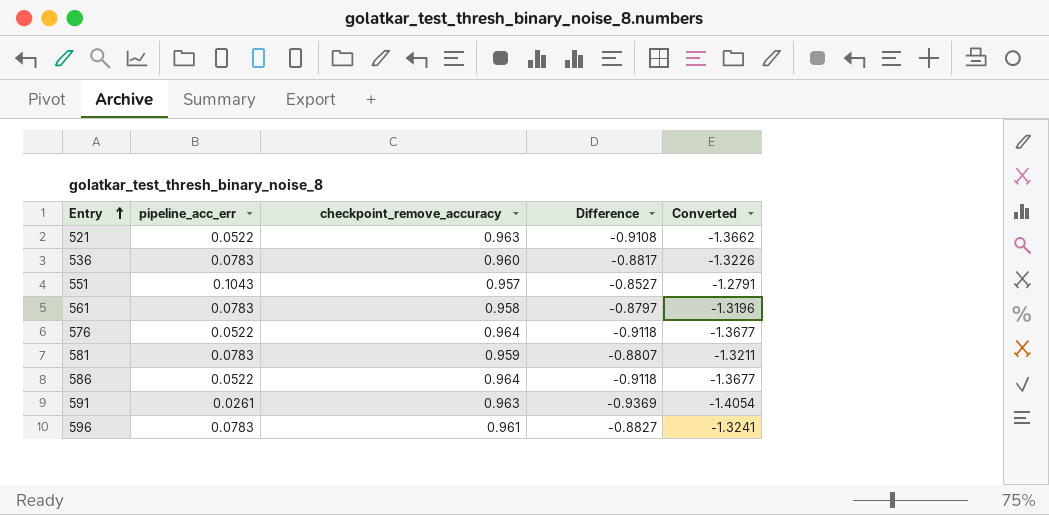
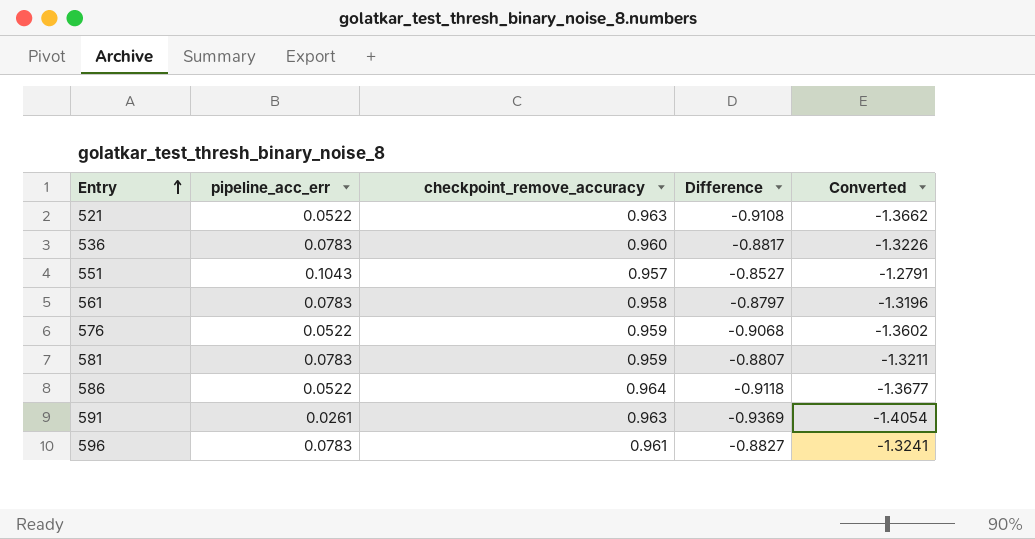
576 | checkpoint_remove_accuracy: 0.964 -> 0.959
576 | Difference: -0.9118 -> -0.9068
576 | Converted: -1.3677 -> -1.3602

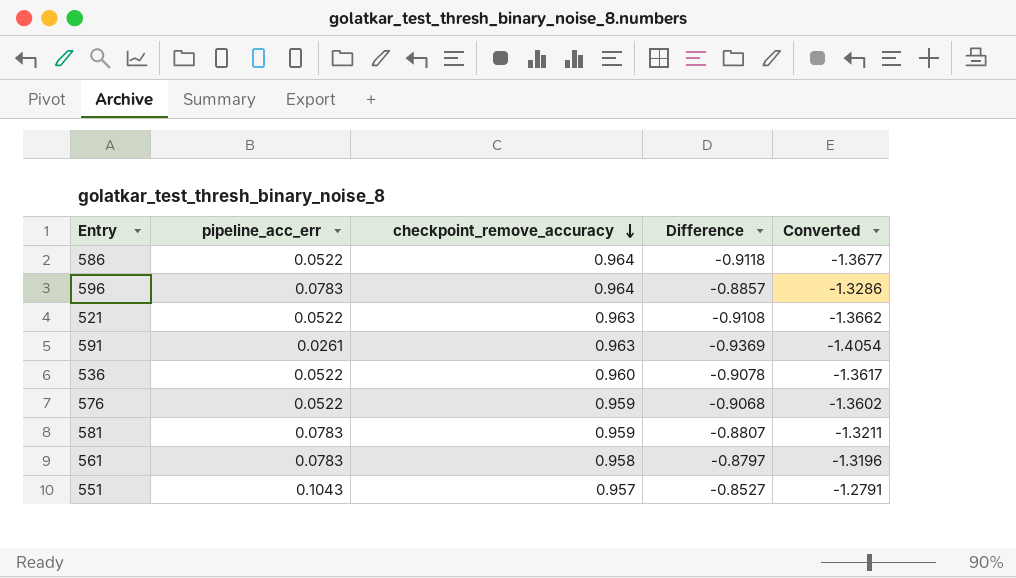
row order: Entry ascending -> checkpoint_remove_accuracy descending
596 | checkpoint_remove_accuracy: 0.961 -> 0.964
596 | Difference: -0.8827 -> -0.8857
596 | Converted: -1.3241 -> -1.3286
536 | pipeline_acc_err: 0.0783 -> 0.0522
536 | Difference: -0.8817 -> -0.9078
536 | Converted: -1.3226 -> -1.3617

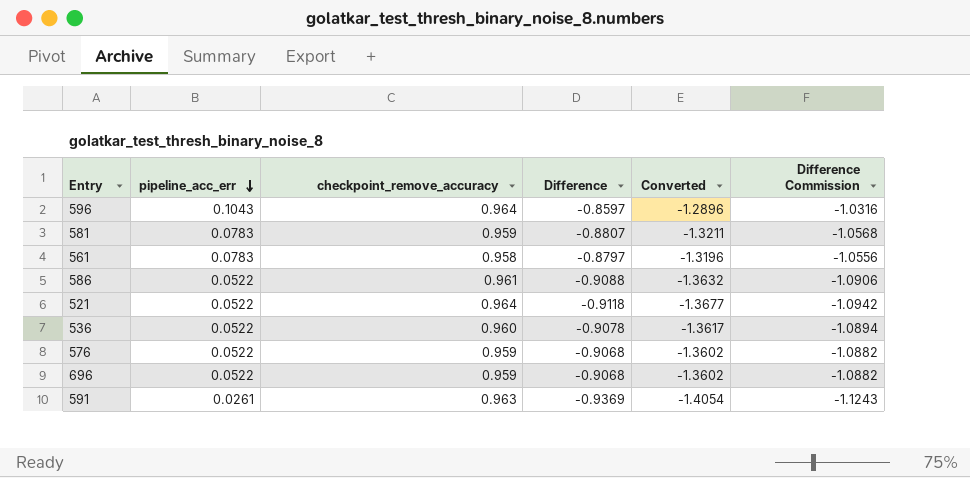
row order: checkpoint_remove_accuracy descending -> pipeline_acc_err descending
column Difference Commission | formula: none -> [Difference] * 1.2
row 551: 0.1043 | 0.957 | -0.8527 | -1.2791 -> none
596 | pipeline_acc_err: 0.0783 -> 0.1043
596 | Difference: -0.8857 -> -0.8597
596 | Converted: -1.3286 -> -1.2896
586 | checkpoint_remove_accuracy: 0.964 -> 0.961
586 | Difference: -0.9118 -> -0.9088
586 | Converted: -1.3677 -> -1.3632
521 | checkpoint_remove_accuracy: 0.963 -> 0.964
521 | Difference: -0.9108 -> -0.9118
521 | Converted: -1.3662 -> -1.3677
row 696: none -> 0.0522 | 0.959 | -0.9068 | -1.3602 | -1.0882

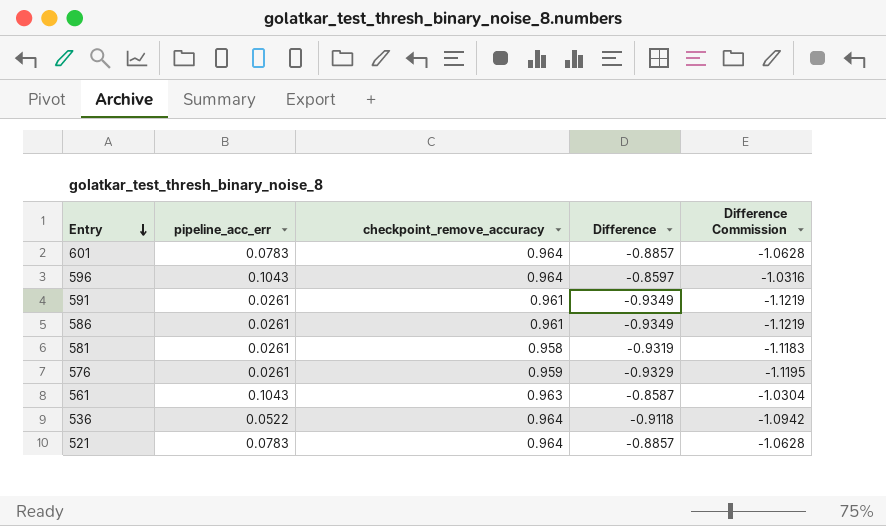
row order: pipeline_acc_err descending -> Entry descending
column Converted | formula: [Difference] * 1.5 -> none
row 696: 0.0522 | 0.959 | -0.9068 | -1.3602 | -1.0882 -> none
row 601: none -> 0.0783 | 0.964 | -0.8857 | -1.0628
591 | checkpoint_remove_accuracy: 0.963 -> 0.961
591 | Difference: -0.9369 -> -0.9349
591 | Difference Commission: -1.1243 -> -1.1219
586 | pipeline_acc_err: 0.0522 -> 0.0261
586 | Difference: -0.9088 -> -0.9349
586 | Difference Commission: -1.0906 -> -1.1219
581 | pipeline_acc_err: 0.0783 -> 0.0261
581 | checkpoint_remove_accuracy: 0.959 -> 0.958
581 | Difference: -0.8807 -> -0.9319
581 | Difference Commission: -1.0568 -> -1.1183
576 | pipeline_acc_err: 0.0522 -> 0.0261
576 | Difference: -0.9068 -> -0.9329
576 | Difference Commission: -1.0882 -> -1.1195
561 | pipeline_acc_err: 0.0783 -> 0.1043
561 | checkpoint_remove_accuracy: 0.958 -> 0.963
561 | Difference: -0.8797 -> -0.8587
561 | Difference Commission: -1.0556 -> -1.0304
536 | checkpoint_remove_accuracy: 0.960 -> 0.964
536 | Difference: -0.9078 -> -0.9118
536 | Difference Commission: -1.0894 -> -1.0942
521 | pipeline_acc_err: 0.0522 -> 0.0783
521 | Difference: -0.9118 -> -0.8857
521 | Difference Commission: -1.0942 -> -1.0628

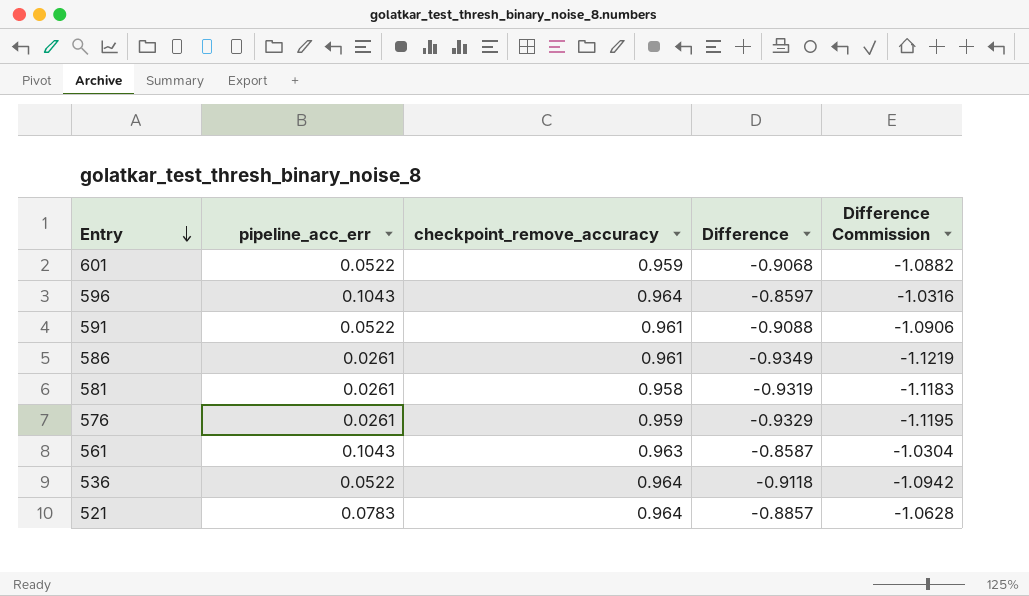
601 | pipeline_acc_err: 0.0783 -> 0.0522
601 | checkpoint_remove_accuracy: 0.964 -> 0.959
601 | Difference: -0.8857 -> -0.9068
601 | Difference Commission: -1.0628 -> -1.0882
591 | pipeline_acc_err: 0.0261 -> 0.0522
591 | Difference: -0.9349 -> -0.9088
591 | Difference Commission: -1.1219 -> -1.0906

